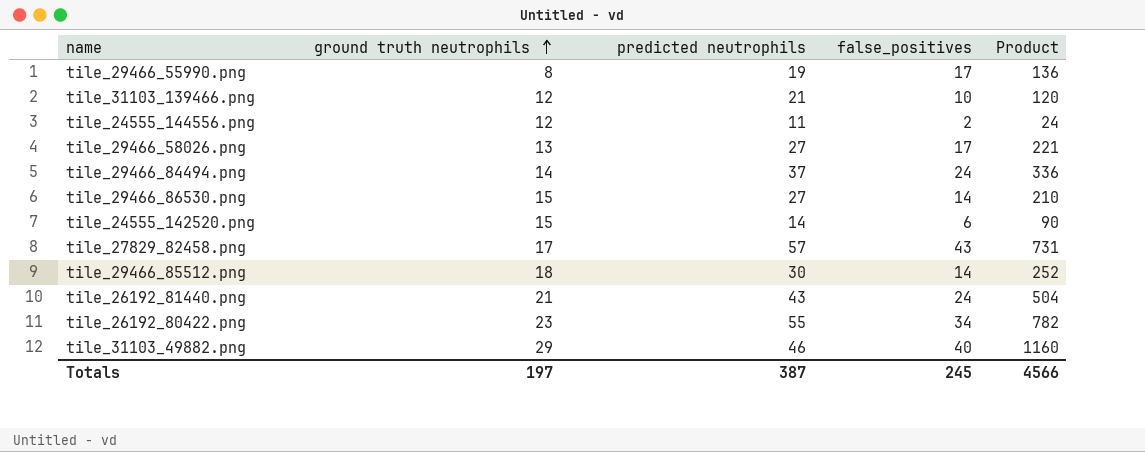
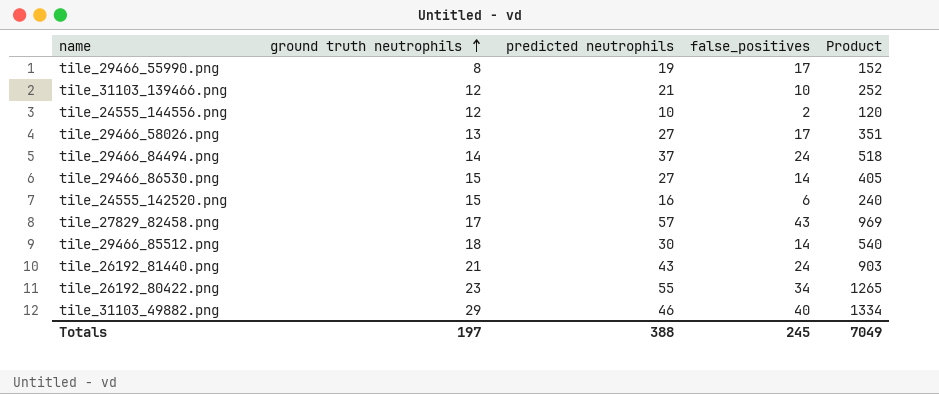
column Product | formula: [ground truth neutrophils] * [false_positives] -> [ground truth neutrophils] * [predicted neutrophils]
tile_24555_144556.png | predicted neutrophils: 11 -> 10
tile_24555_142520.png | predicted neutrophils: 14 -> 16
Totals | predicted neutrophils: 387 -> 388
Totals | Product: 4566 -> 7049

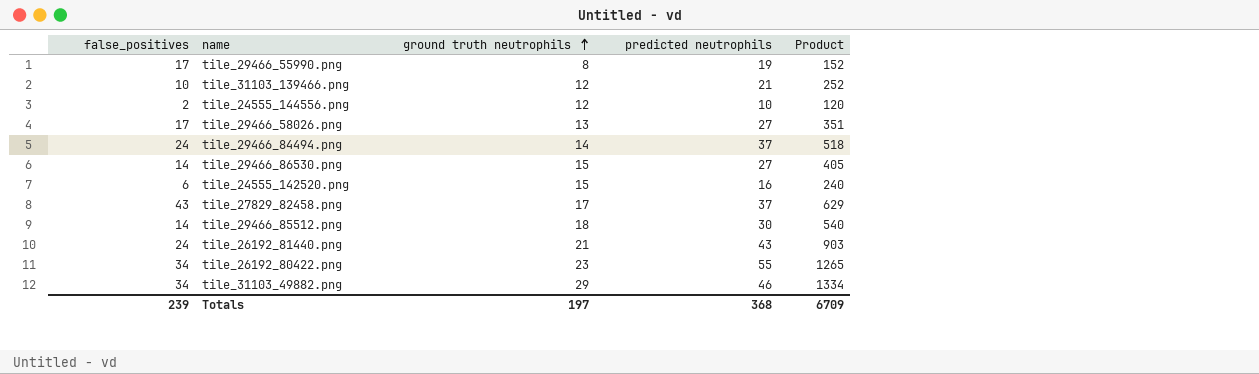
column false_positives | position: 4 -> 1
tile_27829_82458.png | predicted neutrophils: 57 -> 37
tile_27829_82458.png | Product: 969 -> 629
tile_31103_49882.png | false_positives: 40 -> 34
Totals | false_positives: 245 -> 239
Totals | predicted neutrophils: 388 -> 368
Totals | Product: 7049 -> 6709

